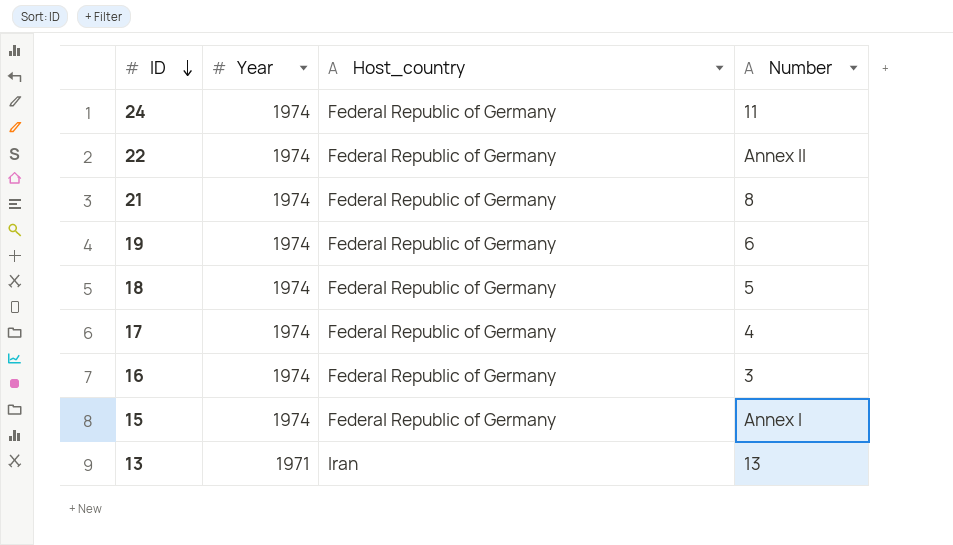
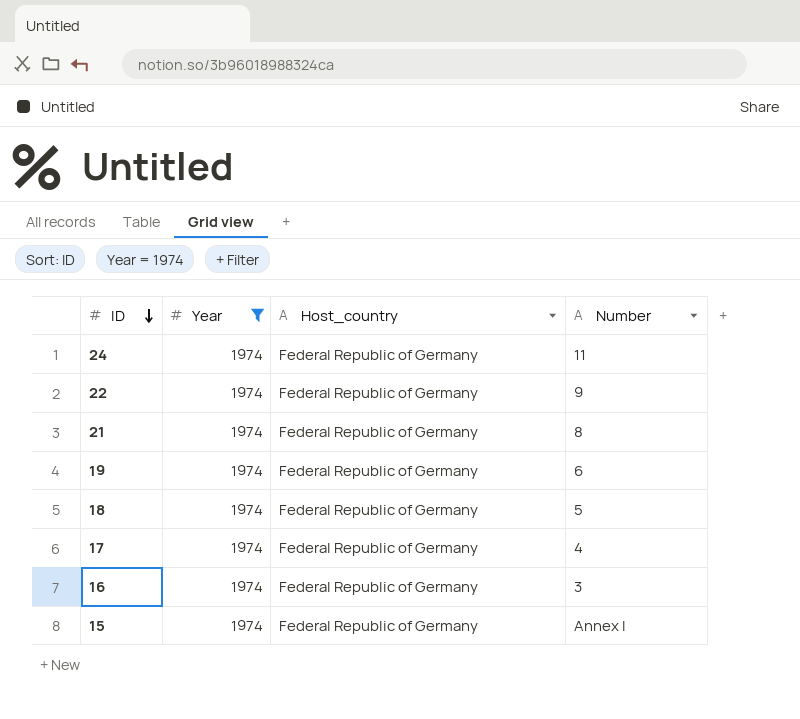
filter: none -> Year = 1974
22 | Number: Annex II -> 9

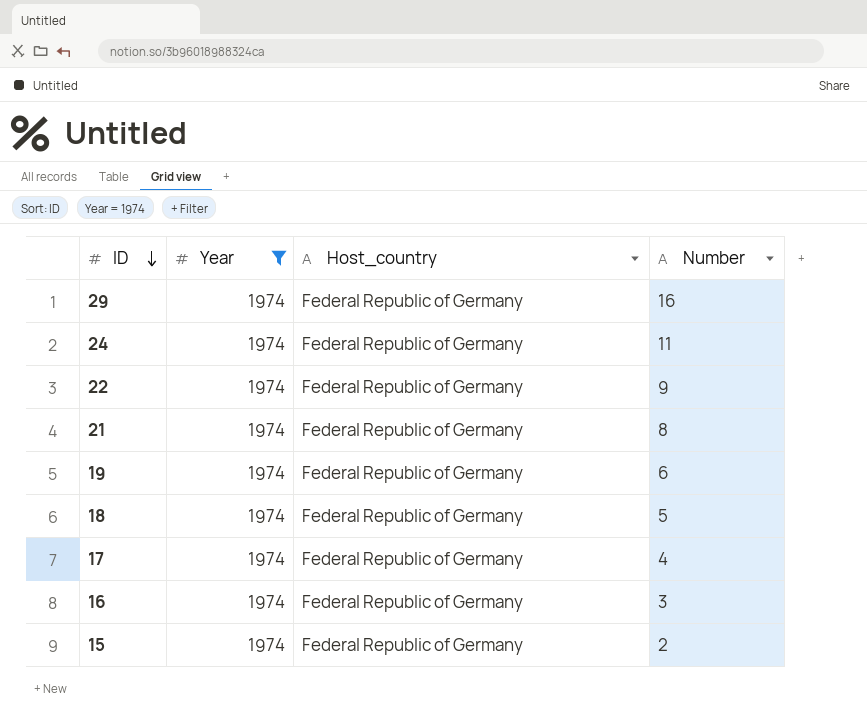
row 29: none -> 1974 | Federal Republic of Germany | 16
15 | Number: Annex I -> 2

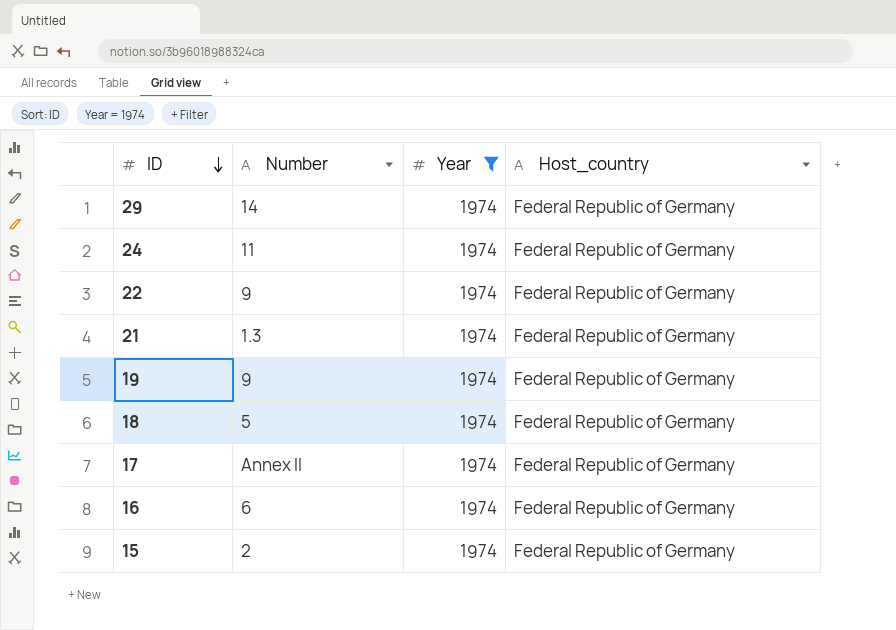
column Number | position: 4 -> 2
29 | Number: 16 -> 14
21 | Number: 8 -> 1.3
19 | Number: 6 -> 9
17 | Number: 4 -> Annex II
16 | Number: 3 -> 6

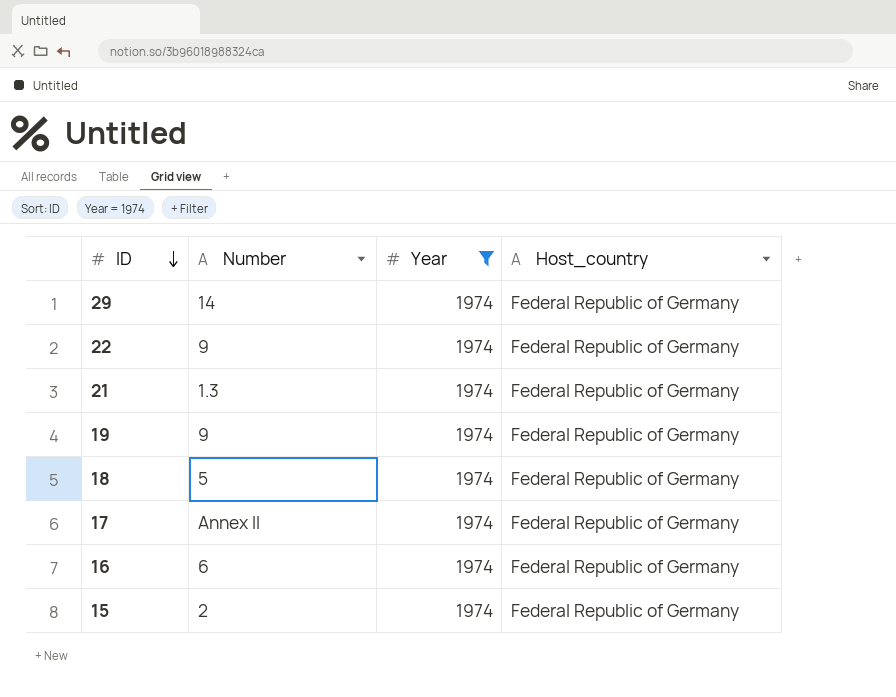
row 24: 11 | 1974 | Federal Republic of Germany -> none

